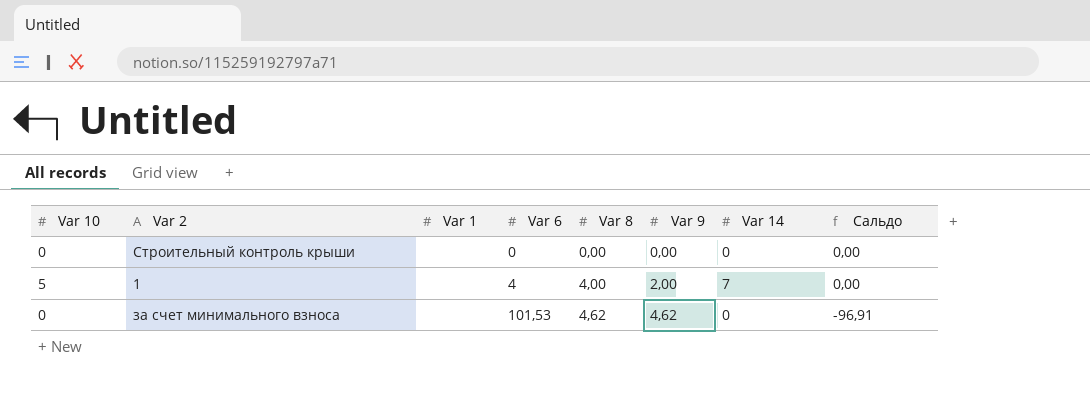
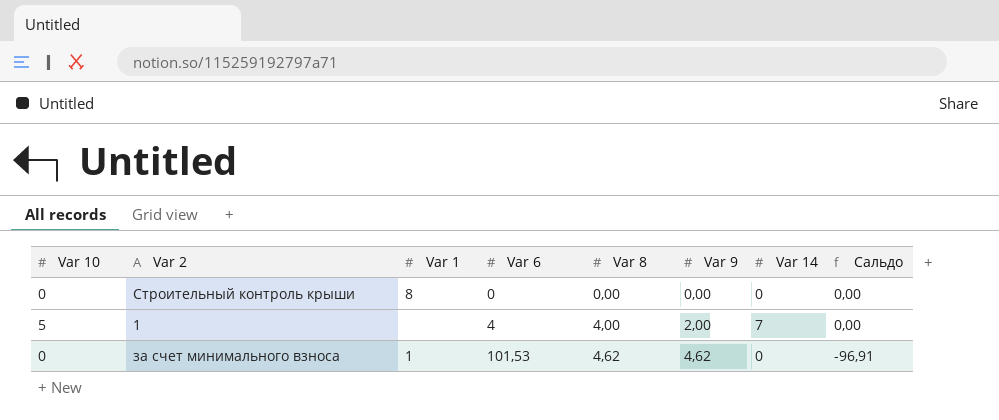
Строительный контроль крыши | Var 1: none -> 8
за счет минимального взноса | Var 1: none -> 1

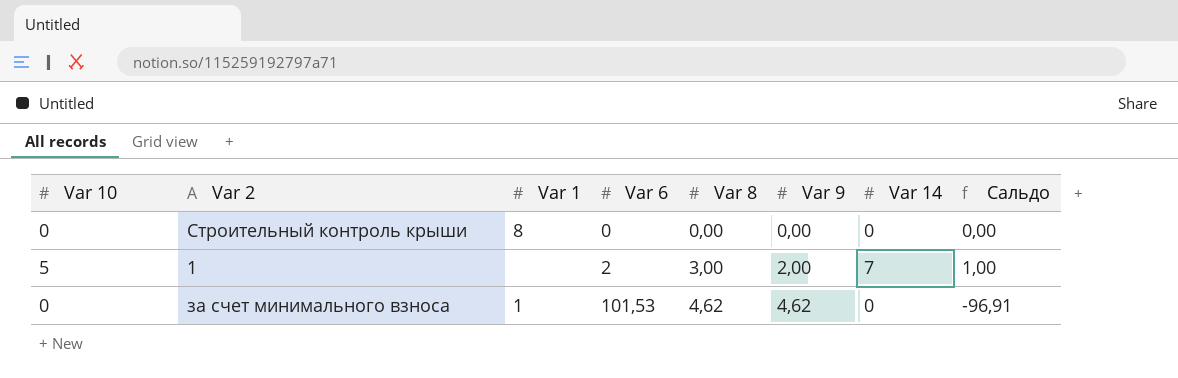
1 | Var 6: 4 -> 2
1 | Var 8: 4,00 -> 3,00
1 | Сальдо: 0,00 -> 1,00

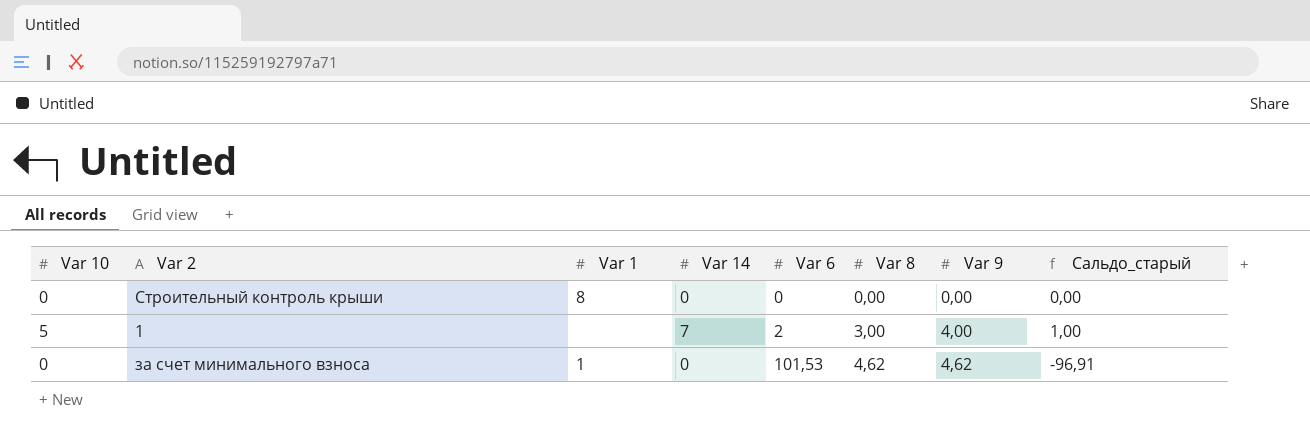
column Var 14 | position: 7 -> 4
column name: Сальдо -> Сальдо_старый
1 | Var 9: 2,00 -> 4,00

